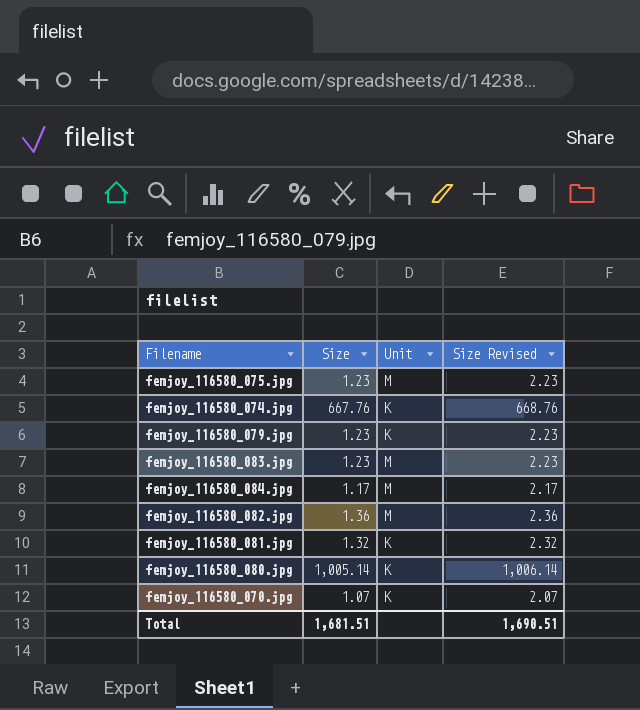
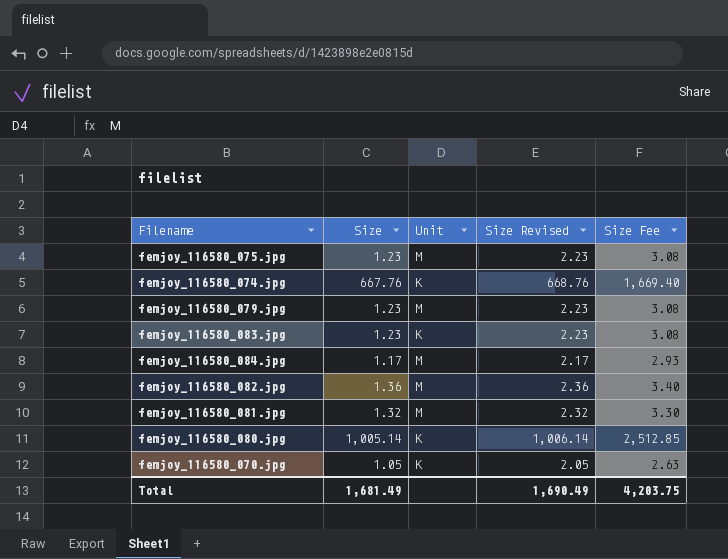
column Size Fee | formula: none -> [Size] * 2.5
femjoy_116580_079.jpg | Unit: K -> M
femjoy_116580_083.jpg | Unit: M -> K
femjoy_116580_081.jpg | Unit: K -> M
femjoy_116580_070.jpg | Size: 1.07 -> 1.05
femjoy_116580_070.jpg | Size Revised: 2.07 -> 2.05
Total | Size: 1,681.51 -> 1,681.49
Total | Size Revised: 1,690.51 -> 1,690.49

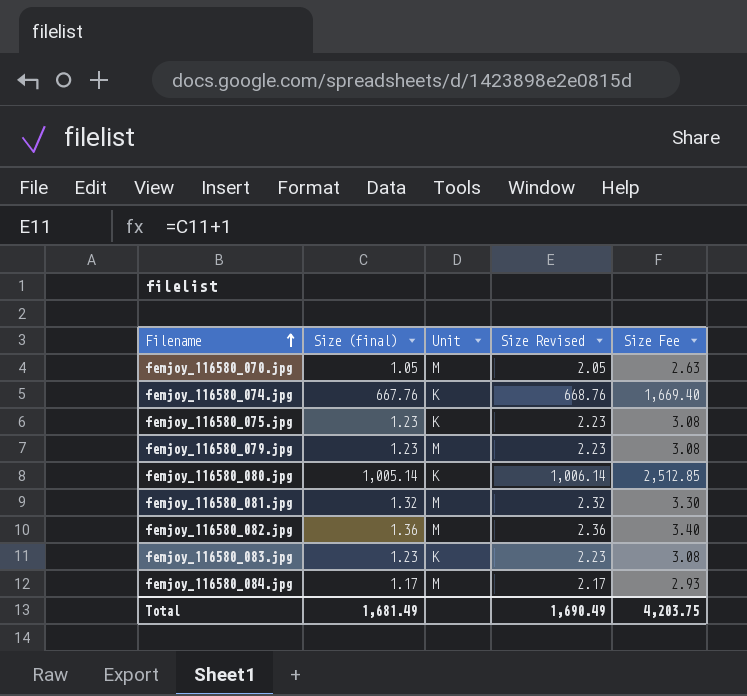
row order: none -> Filename ascending
column name: Size -> Size (final)
femjoy_116580_070.jpg | Unit: K -> M
femjoy_116580_075.jpg | Unit: M -> K

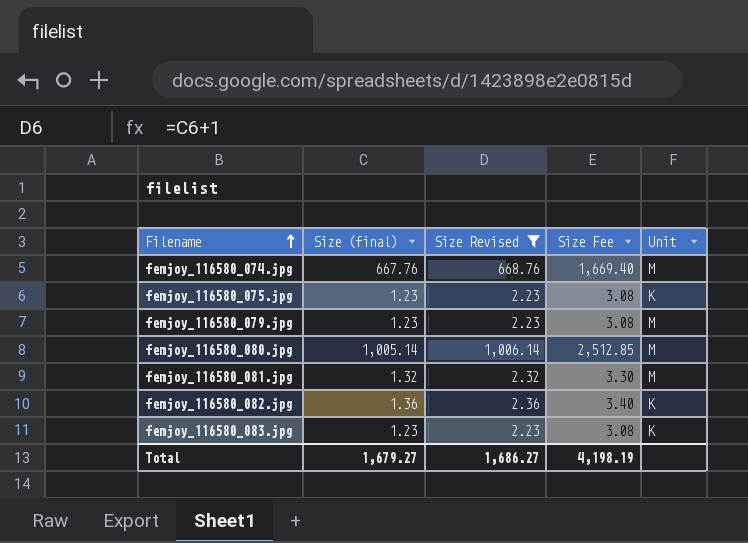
filter: none -> Size Revised >= 2.23
column Unit | position: 3 -> 5
femjoy_116580_074.jpg | Unit: K -> M
femjoy_116580_080.jpg | Unit: K -> M
femjoy_116580_082.jpg | Unit: M -> K
Total | Size (final): 1,681.49 -> 1,679.27
Total | Size Revised: 1,690.49 -> 1,686.27
Total | Size Fee: 4,203.75 -> 4,198.19

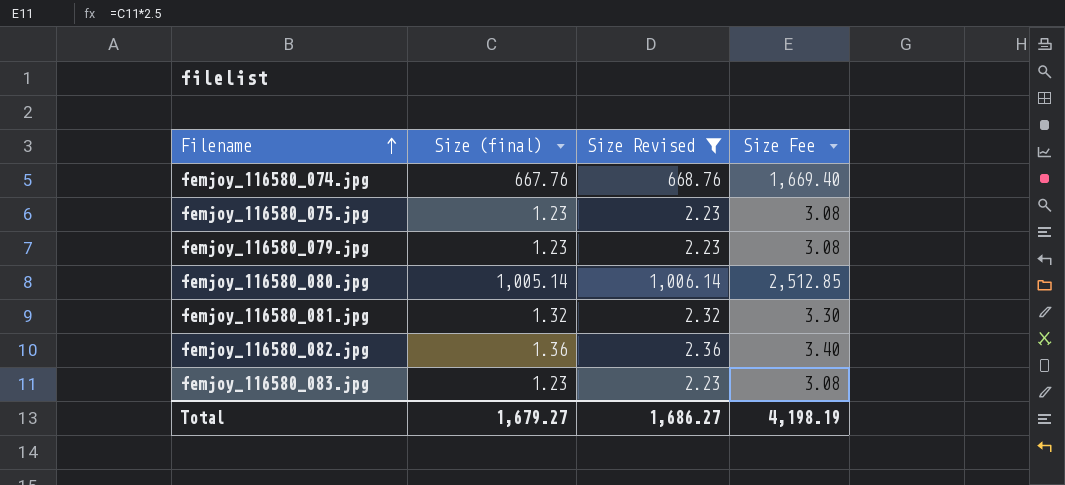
column Unit | position: 5 -> none

